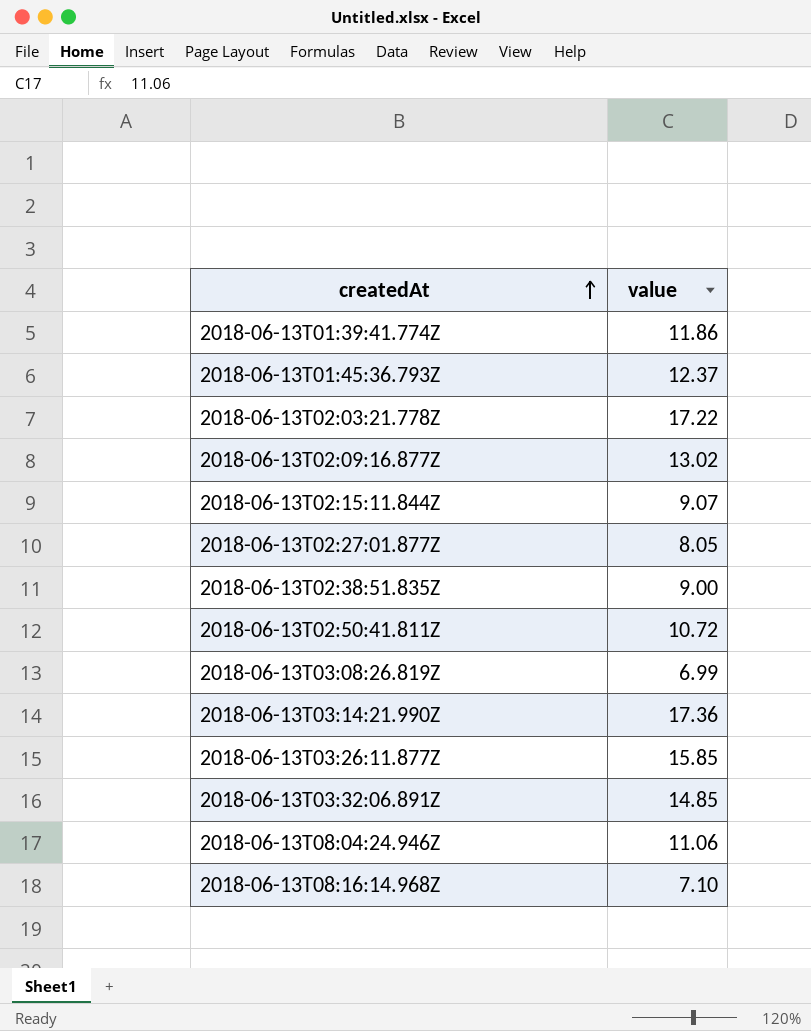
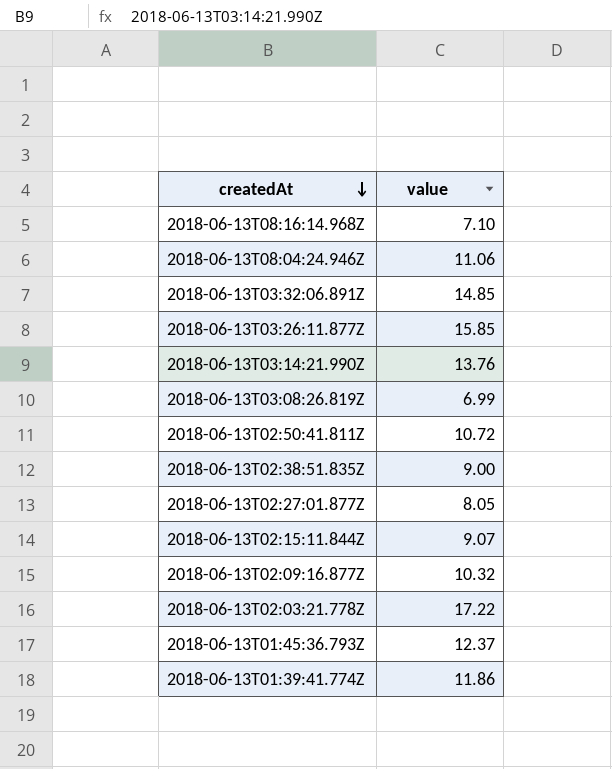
row order: createdAt ascending -> createdAt descending
2018-06-13T03:14:21.990Z | value: 17.36 -> 13.76
2018-06-13T02:09:16.877Z | value: 13.02 -> 10.32

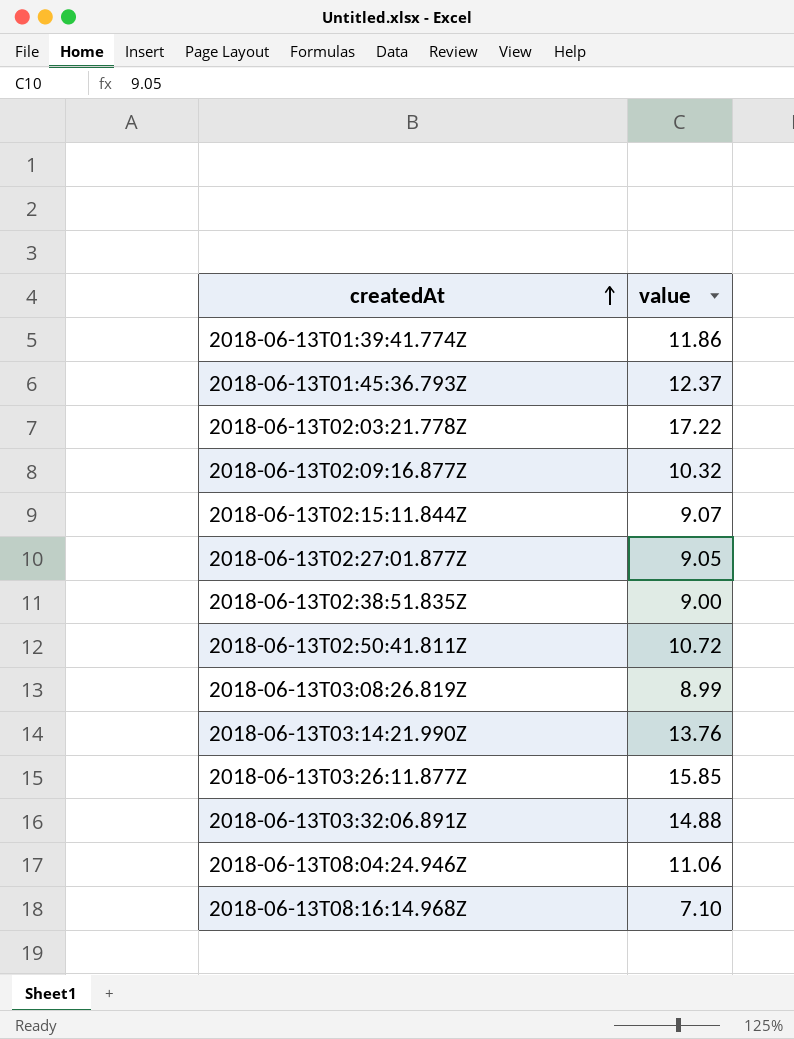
row order: createdAt descending -> createdAt ascending
2018-06-13T02:27:01.877Z | value: 8.05 -> 9.05
2018-06-13T03:08:26.819Z | value: 6.99 -> 8.99
2018-06-13T03:32:06.891Z | value: 14.85 -> 14.88

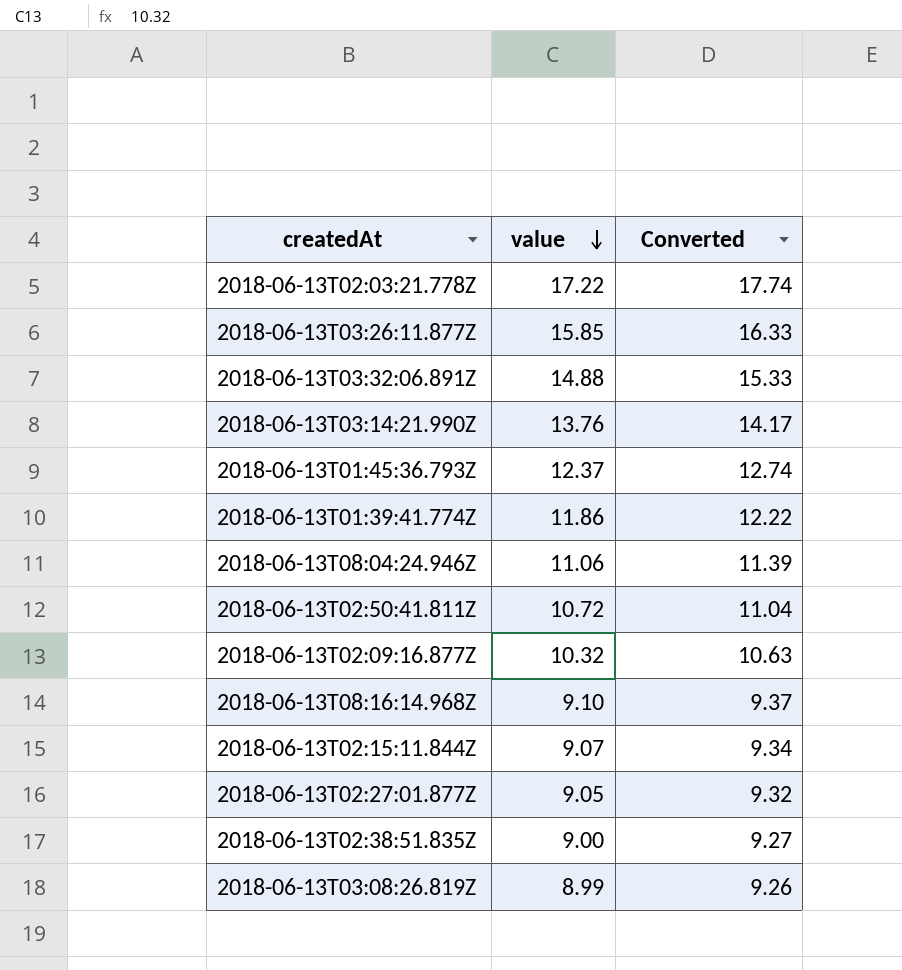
row order: createdAt ascending -> value descending
column Converted | formula: none -> [value] * 1.03
2018-06-13T08:16:14.968Z | value: 7.10 -> 9.10

